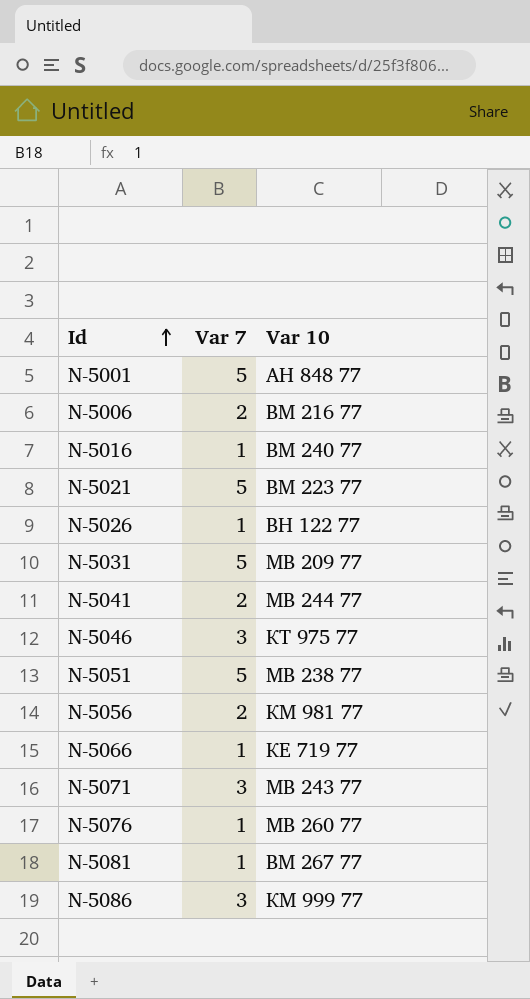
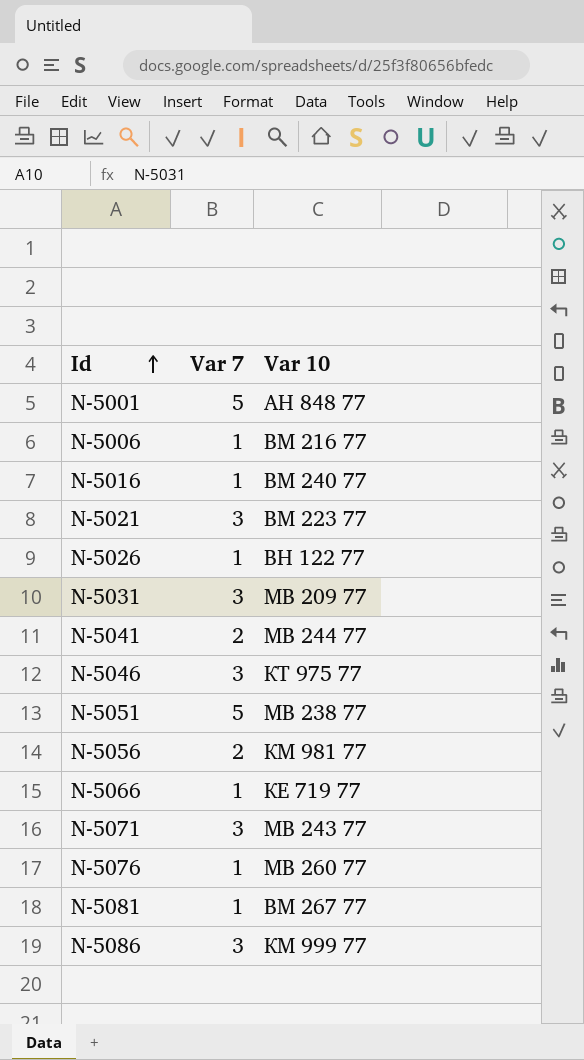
N-5006 | Var 7: 2 -> 1
N-5021 | Var 7: 5 -> 3
N-5031 | Var 7: 5 -> 3

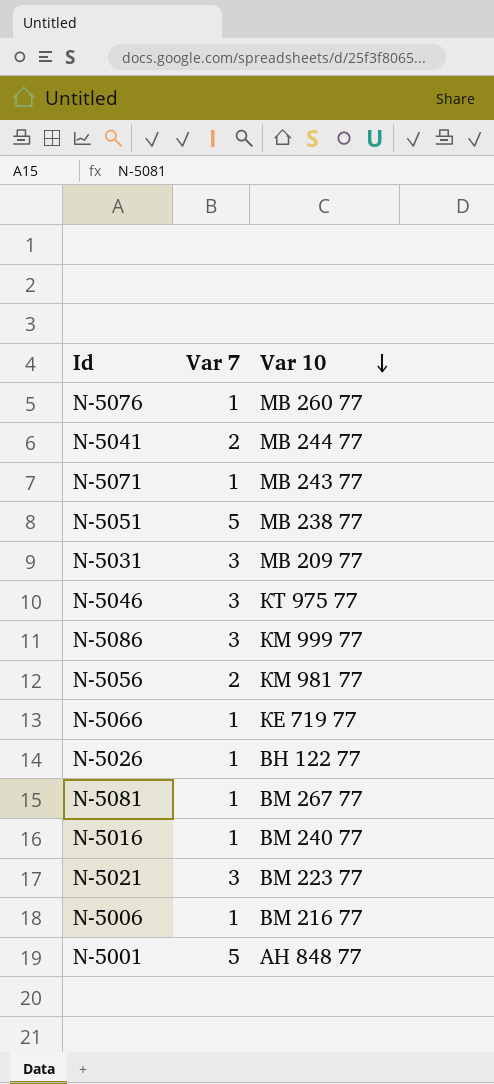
row order: Id ascending -> Var 10 descending
N-5071 | Var 7: 3 -> 1

